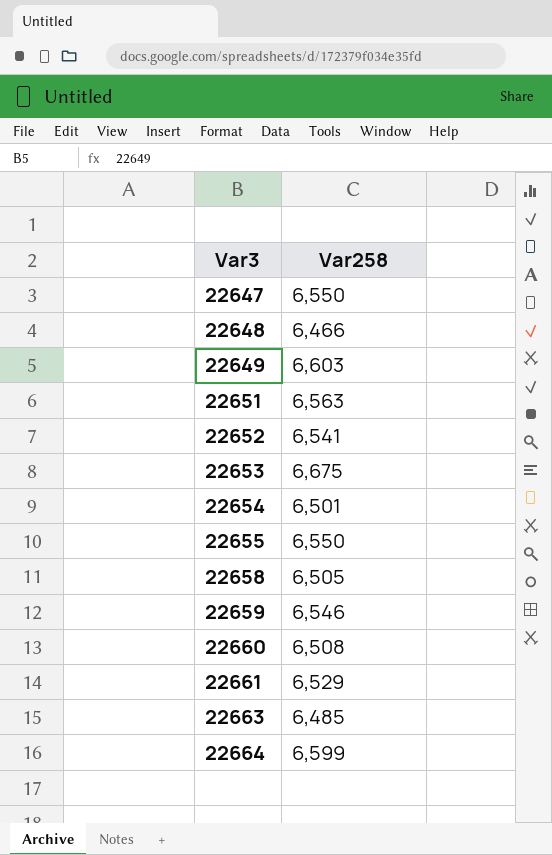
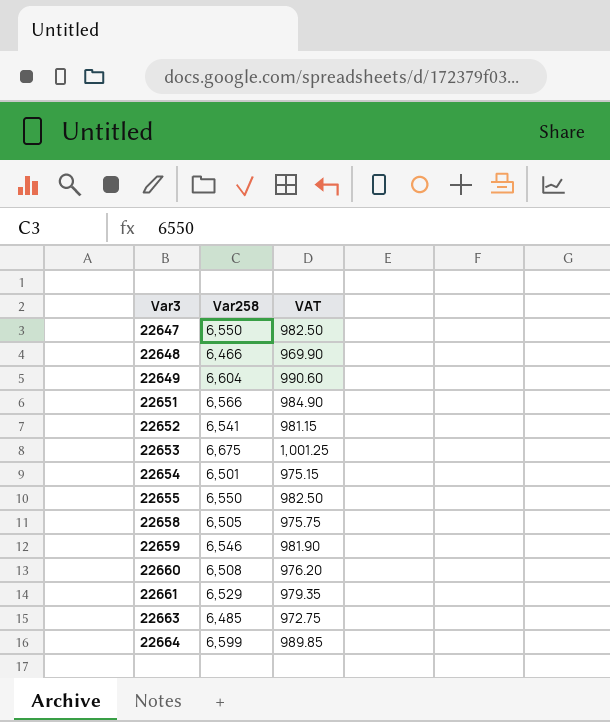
column VAT | formula: none -> [Var258] * 0.15
22649 | Var258: 6,603 -> 6,604
22651 | Var258: 6,563 -> 6,566

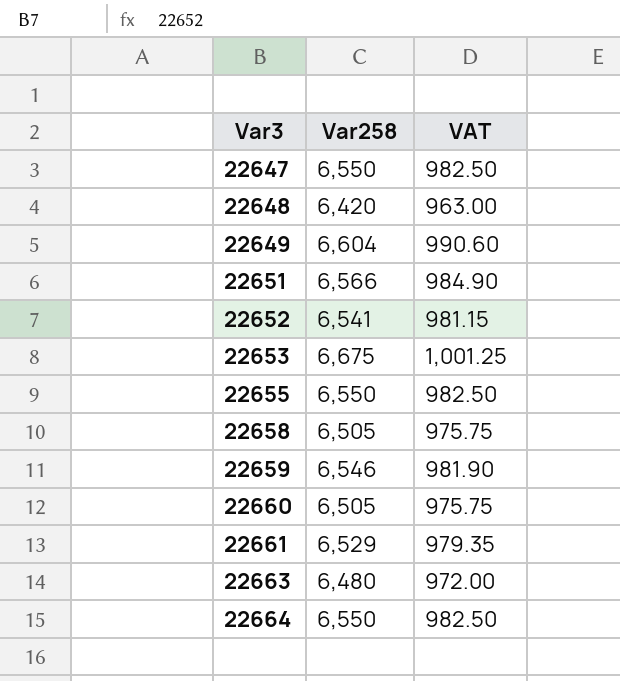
row 22654: 6,501 | 975.15 -> none
22648 | Var258: 6,466 -> 6,420
22648 | VAT: 969.90 -> 963.00
22660 | Var258: 6,508 -> 6,505
22660 | VAT: 976.20 -> 975.75
22663 | Var258: 6,485 -> 6,480
22663 | VAT: 972.75 -> 972.00
22664 | Var258: 6,599 -> 6,550
22664 | VAT: 989.85 -> 982.50

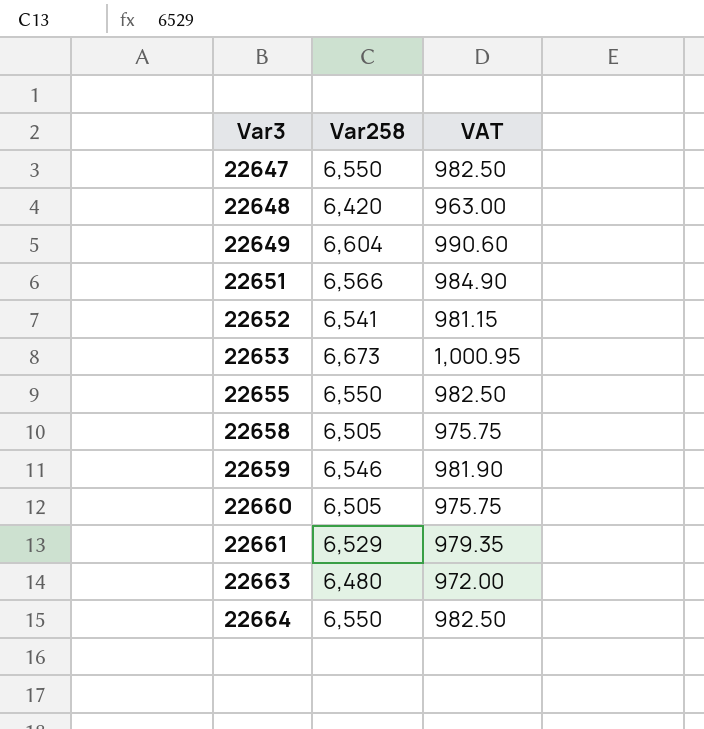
22653 | Var258: 6,675 -> 6,673
22653 | VAT: 1,001.25 -> 1,000.95

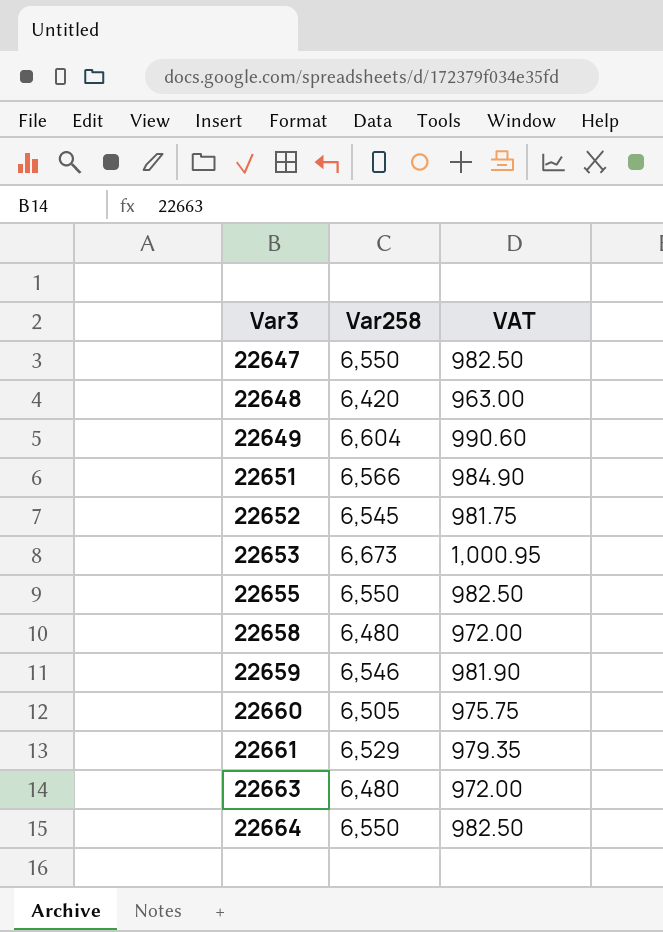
22652 | Var258: 6,541 -> 6,545
22652 | VAT: 981.15 -> 981.75
22658 | Var258: 6,505 -> 6,480
22658 | VAT: 975.75 -> 972.00

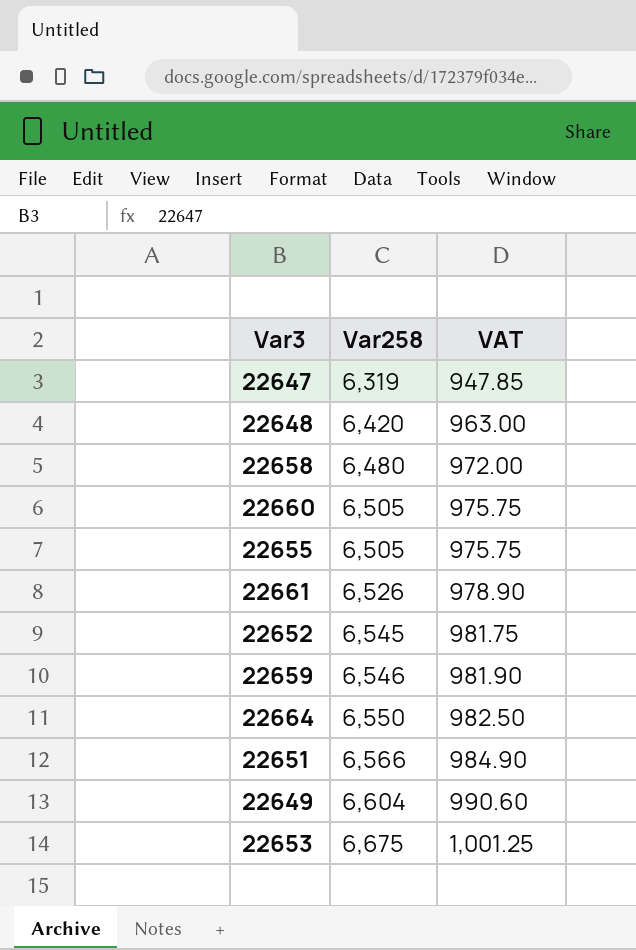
row order: Var3 ascending -> Var258 ascending
row 22663: 6,480 | 972.00 -> none
22647 | Var258: 6,550 -> 6,319
22647 | VAT: 982.50 -> 947.85
22655 | Var258: 6,550 -> 6,505
22655 | VAT: 982.50 -> 975.75
22661 | Var258: 6,529 -> 6,526
22661 | VAT: 979.35 -> 978.90
22653 | Var258: 6,673 -> 6,675
22653 | VAT: 1,000.95 -> 1,001.25

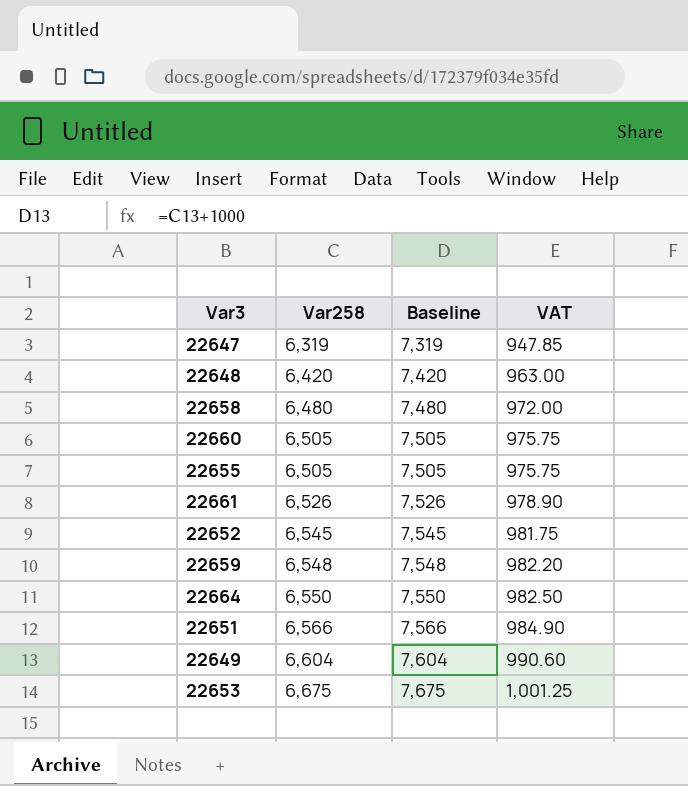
column Baseline | formula: none -> [Var258] + 1000
22659 | Var258: 6,546 -> 6,548
22659 | VAT: 981.90 -> 982.20

